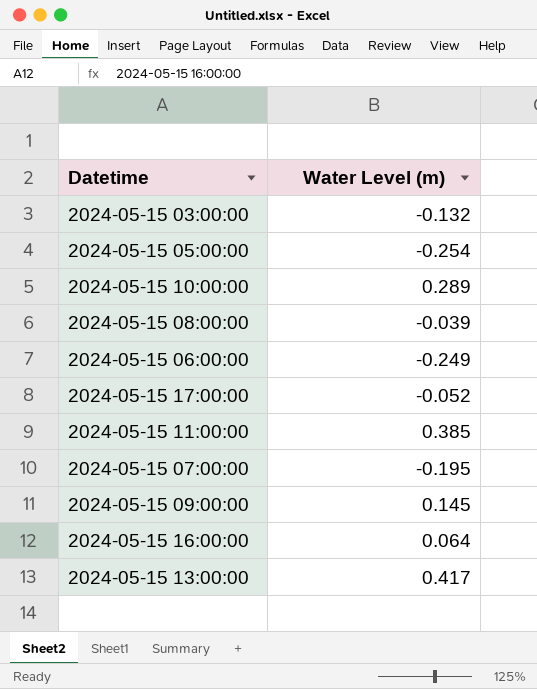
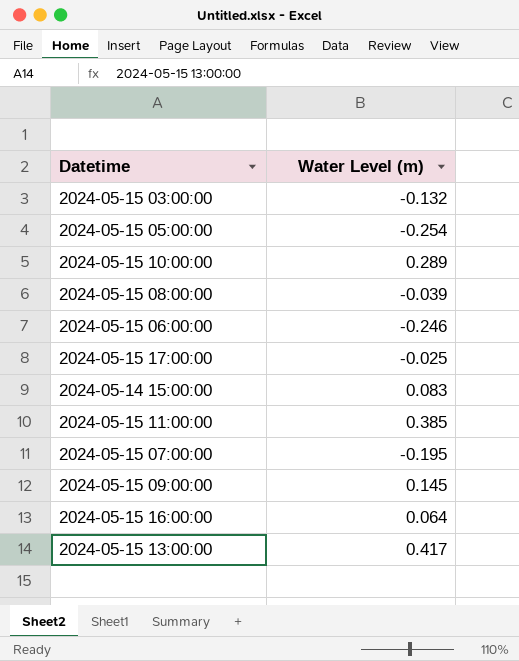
2024-05-15 06:00:00 | Water Level (m): -0.249 -> -0.246
2024-05-15 17:00:00 | Water Level (m): -0.052 -> -0.025
row 2024-05-14 15:00:00: none -> 0.083

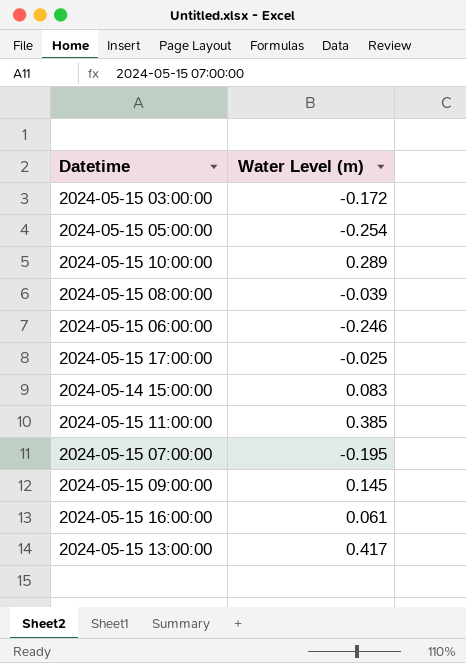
2024-05-15 03:00:00 | Water Level (m): -0.132 -> -0.172
2024-05-15 16:00:00 | Water Level (m): 0.064 -> 0.061

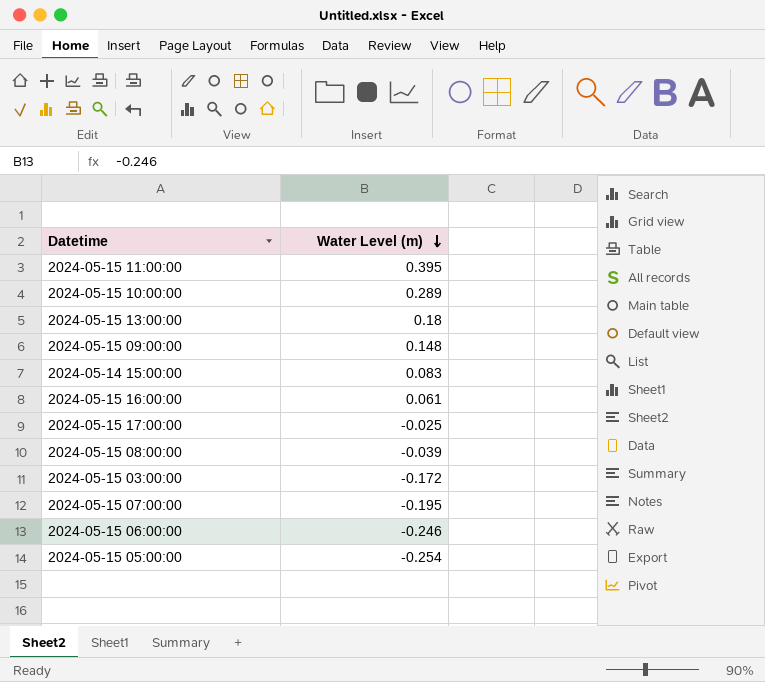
row order: none -> Water Level (m) descending
2024-05-15 11:00:00 | Water Level (m): 0.385 -> 0.395
2024-05-15 13:00:00 | Water Level (m): 0.417 -> 0.18
2024-05-15 09:00:00 | Water Level (m): 0.145 -> 0.148

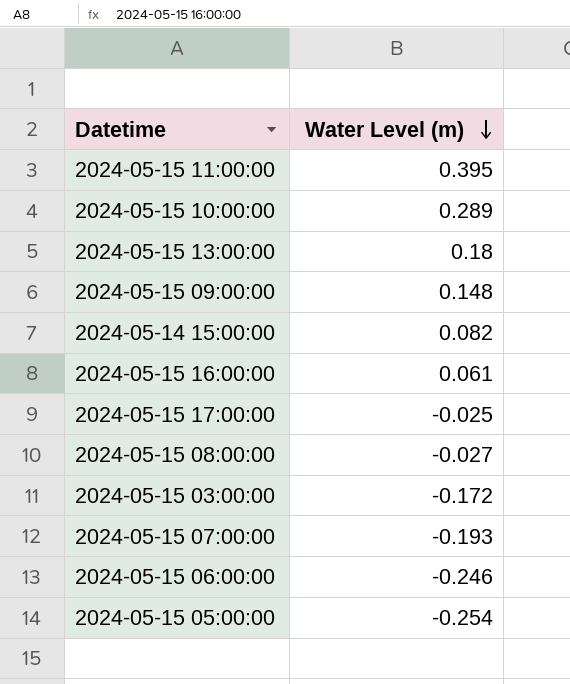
2024-05-14 15:00:00 | Water Level (m): 0.083 -> 0.082
2024-05-15 08:00:00 | Water Level (m): -0.039 -> -0.027
2024-05-15 07:00:00 | Water Level (m): -0.195 -> -0.193

